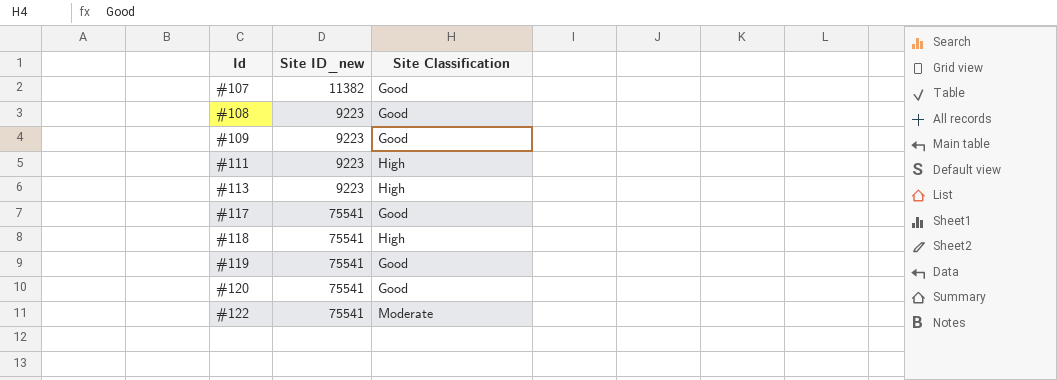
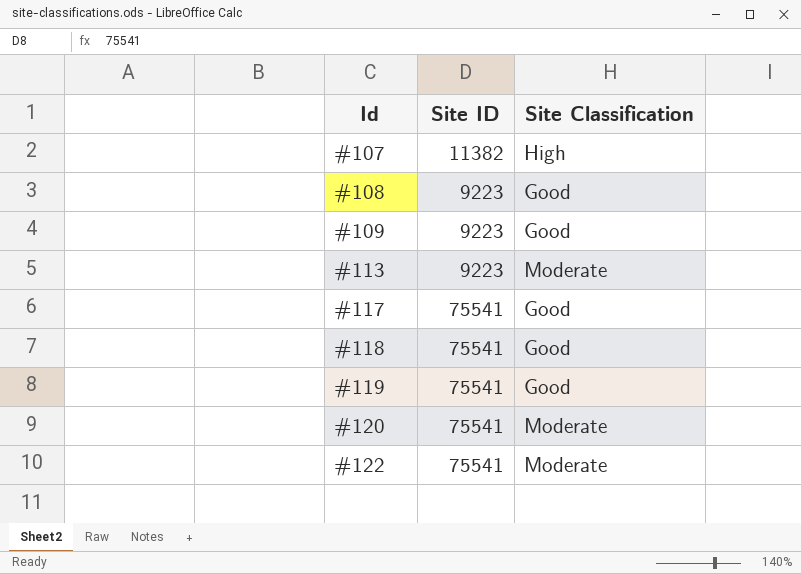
column name: Site ID_new -> Site ID
row #111: 9223 | High -> none
#107 | Site Classification: Good -> High
#113 | Site Classification: High -> Moderate
#118 | Site Classification: High -> Good
#120 | Site Classification: Good -> Moderate

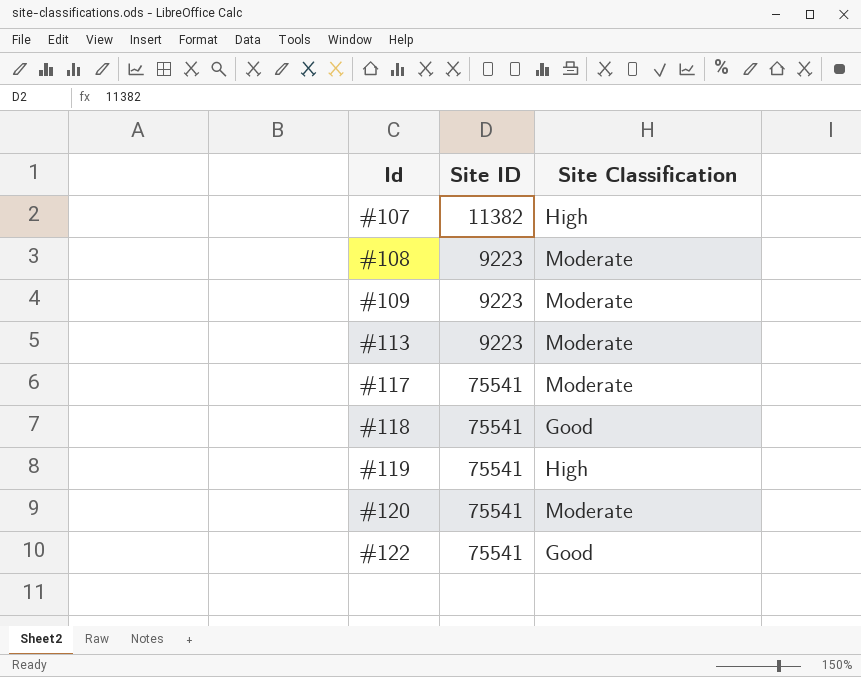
#108 | Site Classification: Good -> Moderate
#109 | Site Classification: Good -> Moderate
#117 | Site Classification: Good -> Moderate
#119 | Site Classification: Good -> High
#122 | Site Classification: Moderate -> Good

